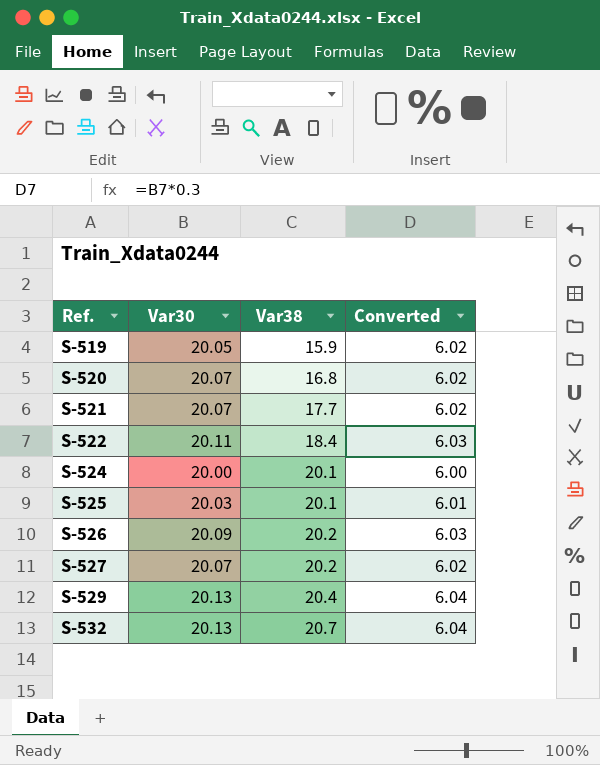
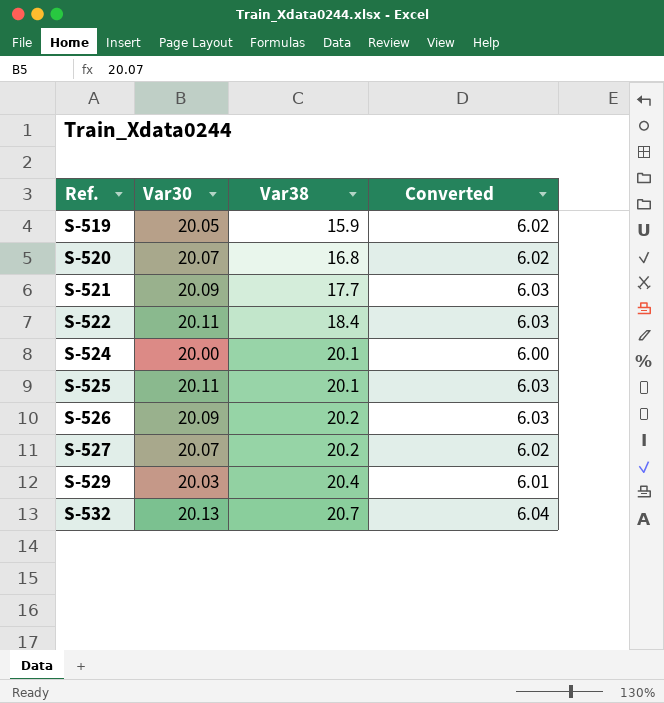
S-521 | Var30: 20.07 -> 20.09
S-521 | Converted: 6.02 -> 6.03
S-525 | Var30: 20.03 -> 20.11
S-525 | Converted: 6.01 -> 6.03
S-529 | Var30: 20.13 -> 20.03
S-529 | Converted: 6.04 -> 6.01

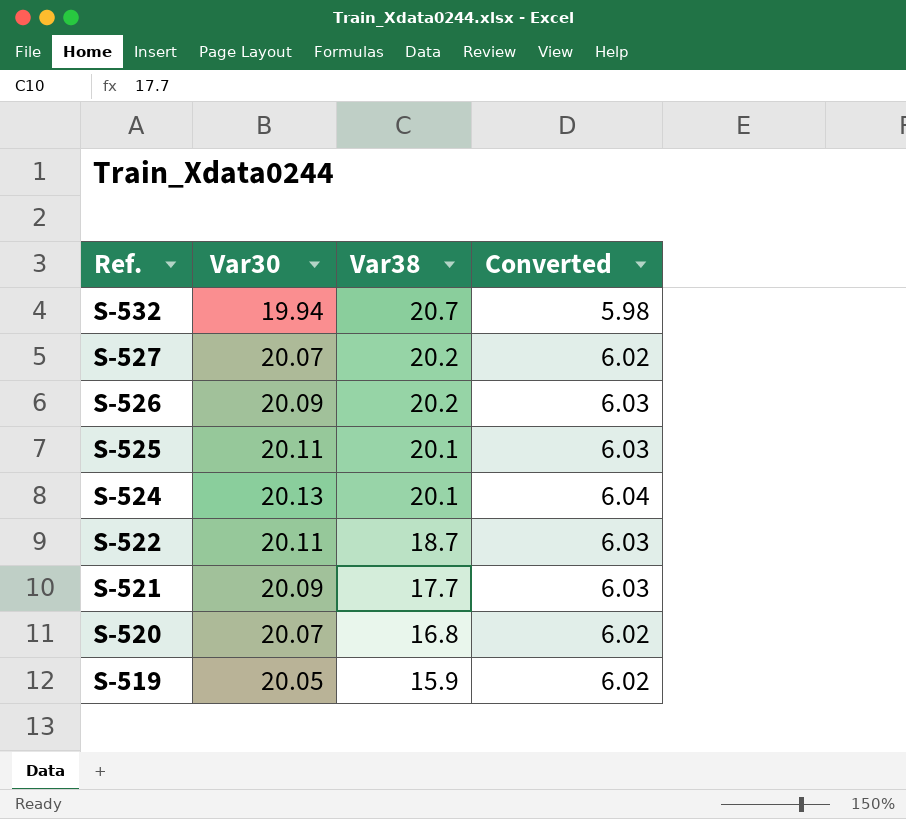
row order: Ref. ascending -> Ref. descending
row S-529: 20.03 | 20.4 | 6.01 -> none
S-532 | Var30: 20.13 -> 19.94
S-532 | Converted: 6.04 -> 5.98
S-524 | Var30: 20.00 -> 20.13
S-524 | Converted: 6.00 -> 6.04
S-522 | Var38: 18.4 -> 18.7

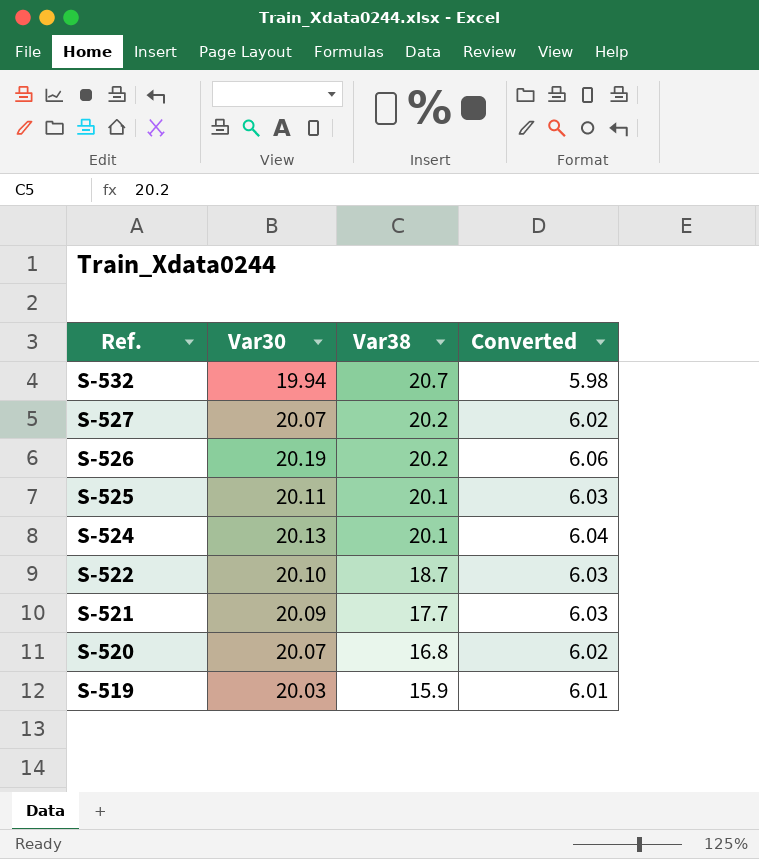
S-526 | Var30: 20.09 -> 20.19
S-526 | Converted: 6.03 -> 6.06
S-522 | Var30: 20.11 -> 20.10
S-519 | Var30: 20.05 -> 20.03
S-519 | Converted: 6.02 -> 6.01

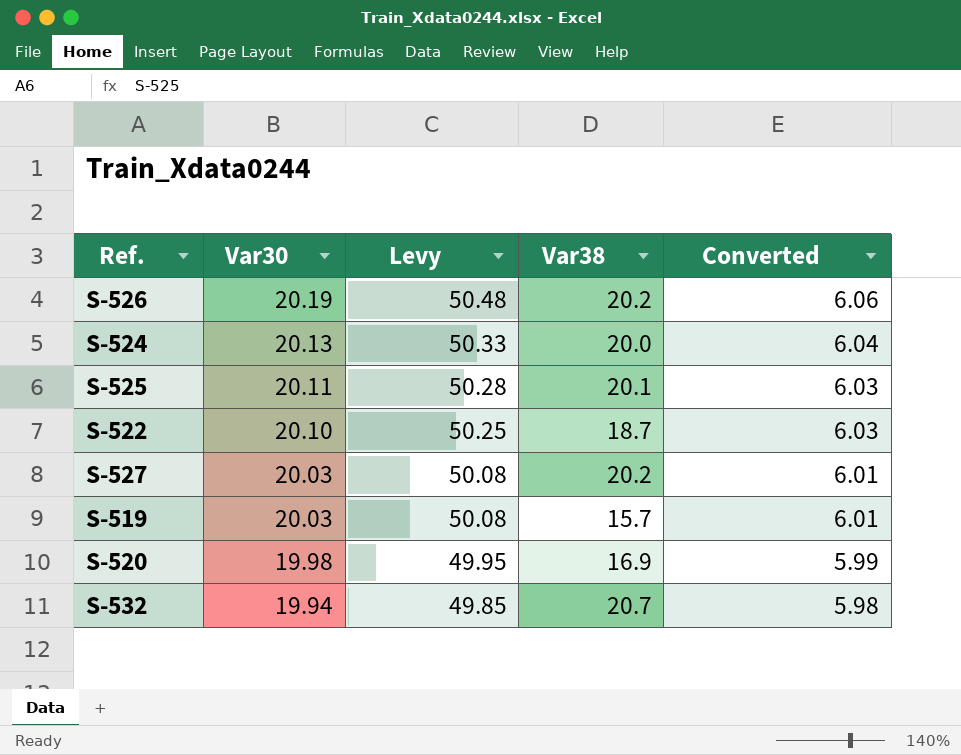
row order: Ref. descending -> Var30 descending
column Levy | formula: none -> [Var30] * 2.5
row S-521: 20.09 | 17.7 | 6.03 -> none
S-524 | Var38: 20.1 -> 20.0
S-527 | Var30: 20.07 -> 20.03
S-527 | Converted: 6.02 -> 6.01
S-519 | Var38: 15.9 -> 15.7
S-520 | Var30: 20.07 -> 19.98
S-520 | Var38: 16.8 -> 16.9
S-520 | Converted: 6.02 -> 5.99

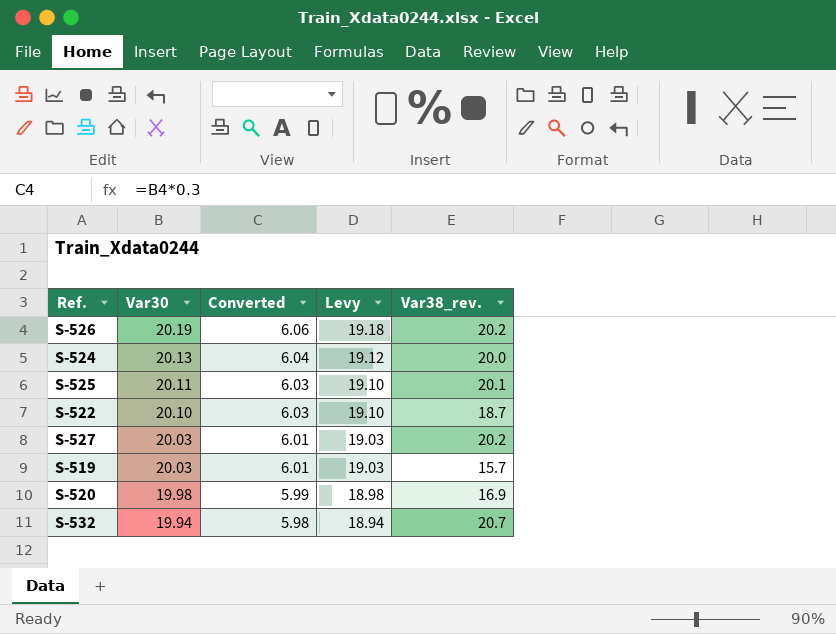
column Converted | position: 5 -> 3
column Levy | formula: [Var30] * 2.5 -> [Var30] * 0.95
column name: Var38 -> Var38_rev.

